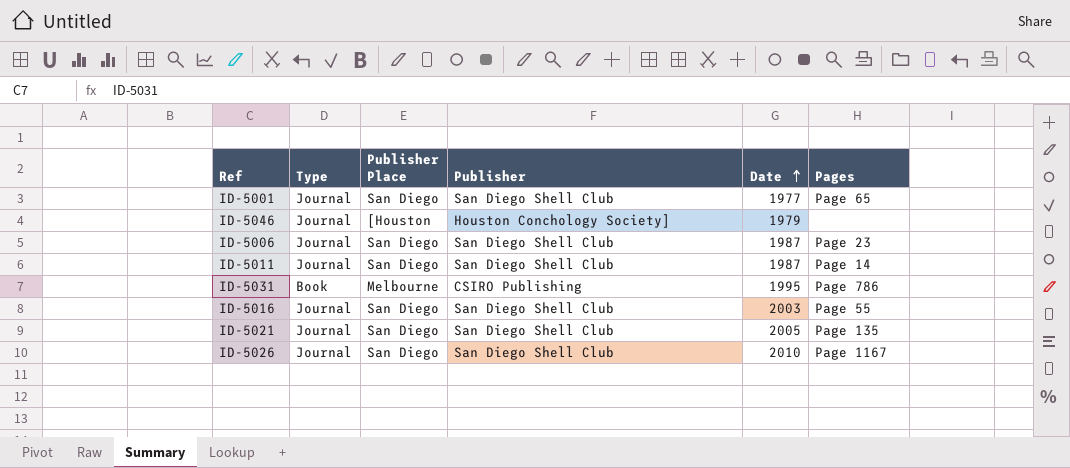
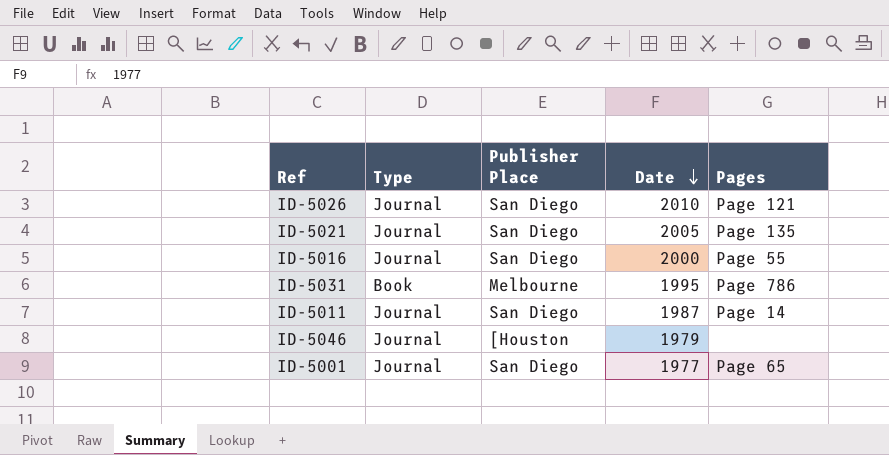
row order: Date ascending -> Date descending
column Publisher | position: 4 -> none
row ID-5006: Journal | San Diego | San Diego Shell Club | 1987 | Page 23 -> none
ID-5026 | Pages: Page 1167 -> Page 121
ID-5016 | Date: 2003 -> 2000

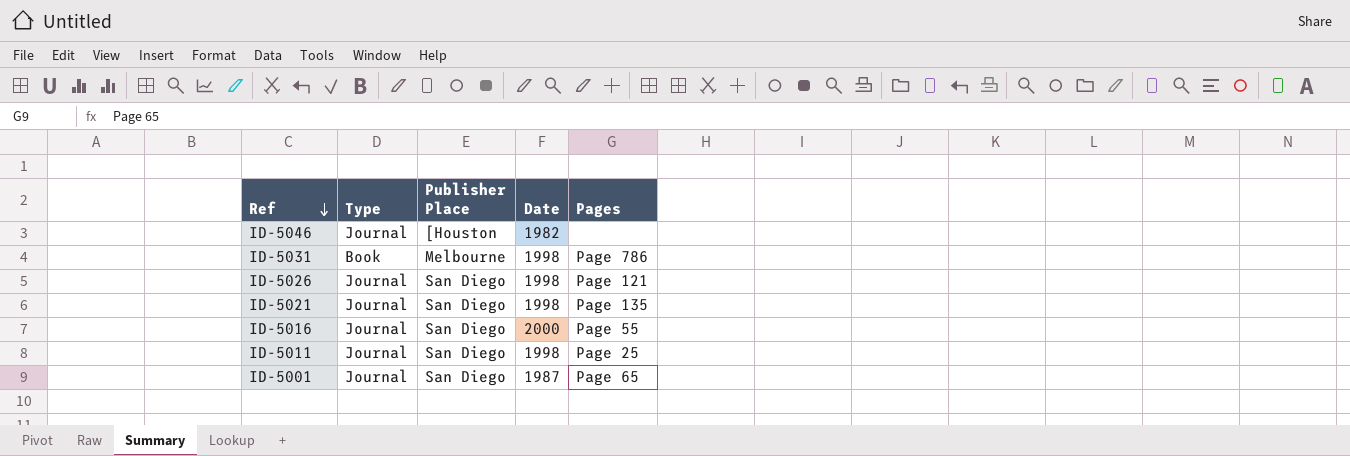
row order: Date descending -> Ref descending
ID-5046 | Date: 1979 -> 1982
ID-5031 | Date: 1995 -> 1998
ID-5026 | Date: 2010 -> 1998
ID-5021 | Date: 2005 -> 1998
ID-5011 | Date: 1987 -> 1998
ID-5011 | Pages: Page 14 -> Page 25
ID-5001 | Date: 1977 -> 1987

